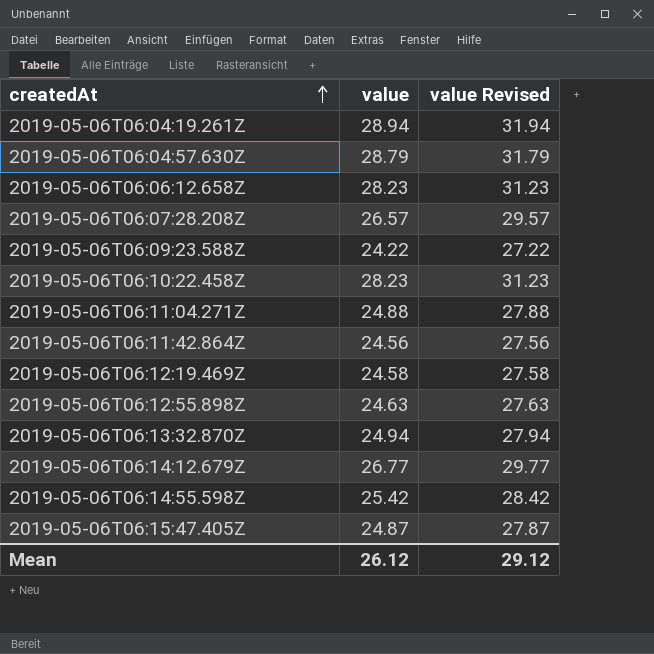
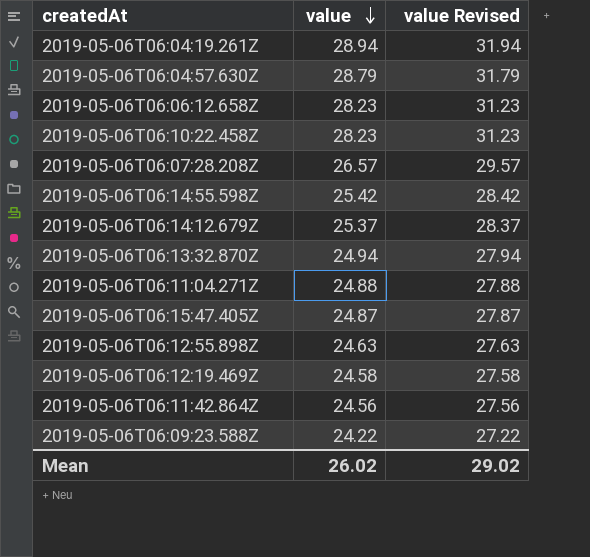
row order: createdAt ascending -> value descending
2019-05-06T06:14:12.679Z | value: 26.77 -> 25.37
2019-05-06T06:14:12.679Z | value Revised: 29.77 -> 28.37
Mean | value: 26.12 -> 26.02
Mean | value Revised: 29.12 -> 29.02

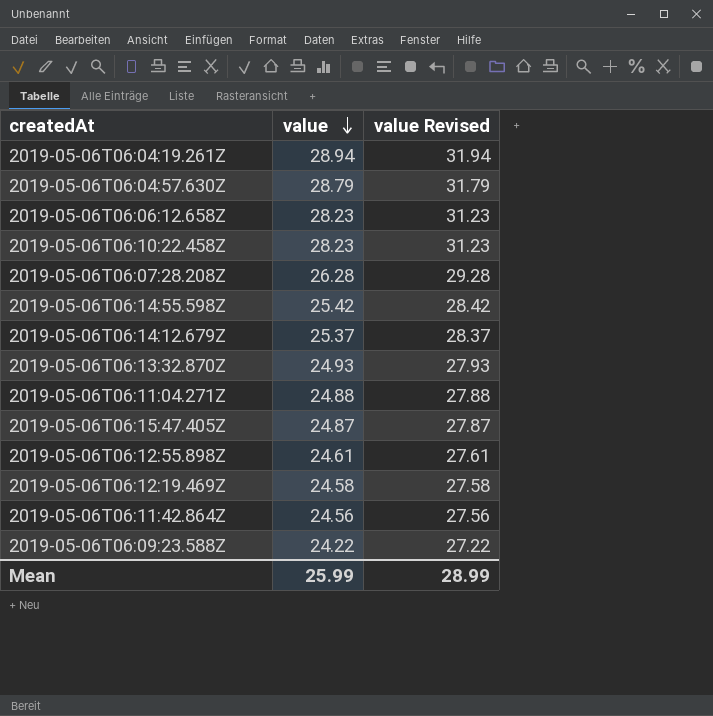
2019-05-06T06:07:28.208Z | value: 26.57 -> 26.28
2019-05-06T06:07:28.208Z | value Revised: 29.57 -> 29.28
2019-05-06T06:13:32.870Z | value: 24.94 -> 24.93
2019-05-06T06:13:32.870Z | value Revised: 27.94 -> 27.93
2019-05-06T06:12:55.898Z | value: 24.63 -> 24.61
2019-05-06T06:12:55.898Z | value Revised: 27.63 -> 27.61
Mean | value: 26.02 -> 25.99
Mean | value Revised: 29.02 -> 28.99

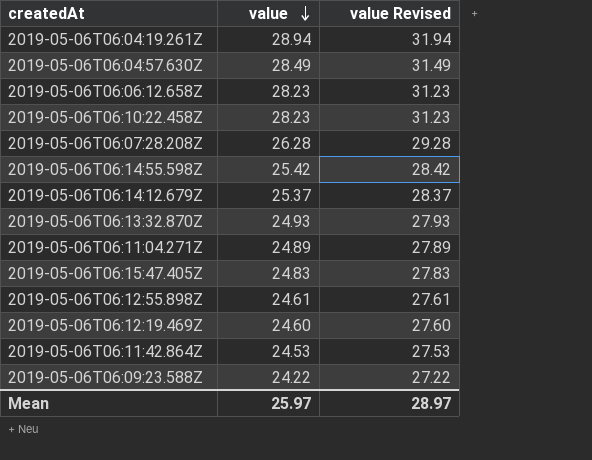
2019-05-06T06:04:57.630Z | value: 28.79 -> 28.49
2019-05-06T06:04:57.630Z | value Revised: 31.79 -> 31.49
2019-05-06T06:11:04.271Z | value: 24.88 -> 24.89
2019-05-06T06:11:04.271Z | value Revised: 27.88 -> 27.89
2019-05-06T06:15:47.405Z | value: 24.87 -> 24.83
2019-05-06T06:15:47.405Z | value Revised: 27.87 -> 27.83
2019-05-06T06:12:19.469Z | value: 24.58 -> 24.60
2019-05-06T06:12:19.469Z | value Revised: 27.58 -> 27.60
2019-05-06T06:11:42.864Z | value: 24.56 -> 24.53
2019-05-06T06:11:42.864Z | value Revised: 27.56 -> 27.53
Mean | value: 25.99 -> 25.97
Mean | value Revised: 28.99 -> 28.97

